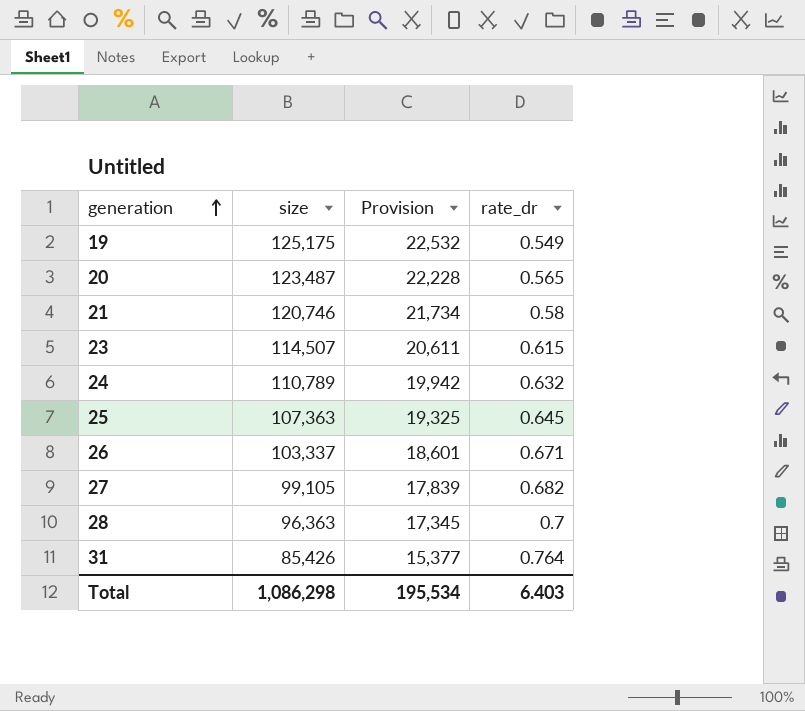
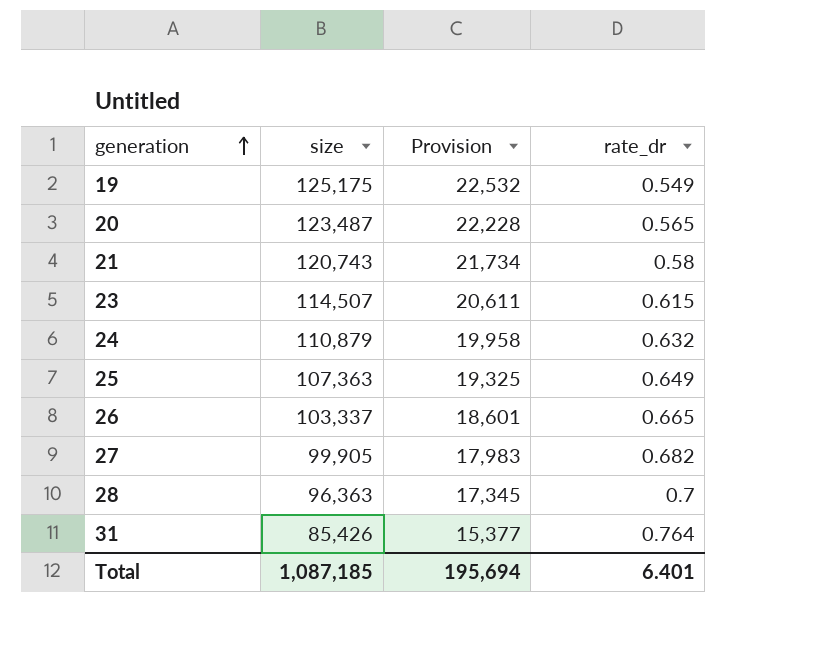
21 | size: 120,746 -> 120,743
24 | size: 110,789 -> 110,879
24 | Provision: 19,942 -> 19,958
25 | rate_dr: 0.645 -> 0.649
26 | rate_dr: 0.671 -> 0.665
27 | size: 99,105 -> 99,905
27 | Provision: 17,839 -> 17,983
Total | size: 1,086,298 -> 1,087,185
Total | Provision: 195,534 -> 195,694
Total | rate_dr: 6.403 -> 6.401

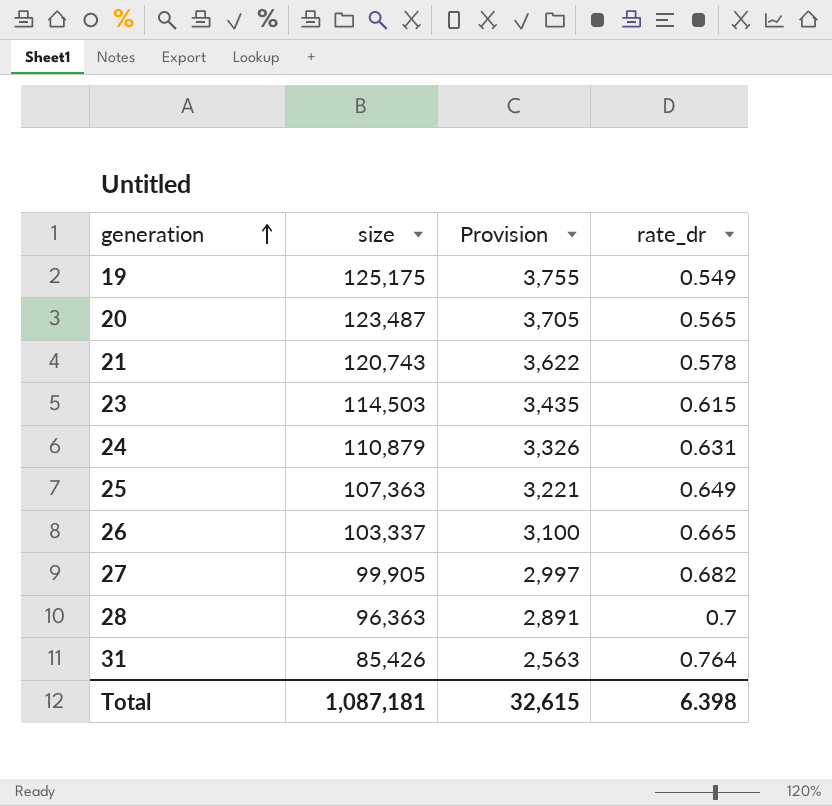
column Provision | formula: [size] * 0.18 -> [size] * 0.03
21 | rate_dr: 0.58 -> 0.578
23 | size: 114,507 -> 114,503
24 | rate_dr: 0.632 -> 0.631
Total | size: 1,087,185 -> 1,087,181
Total | Provision: 195,694 -> 32,615
Total | rate_dr: 6.401 -> 6.398

